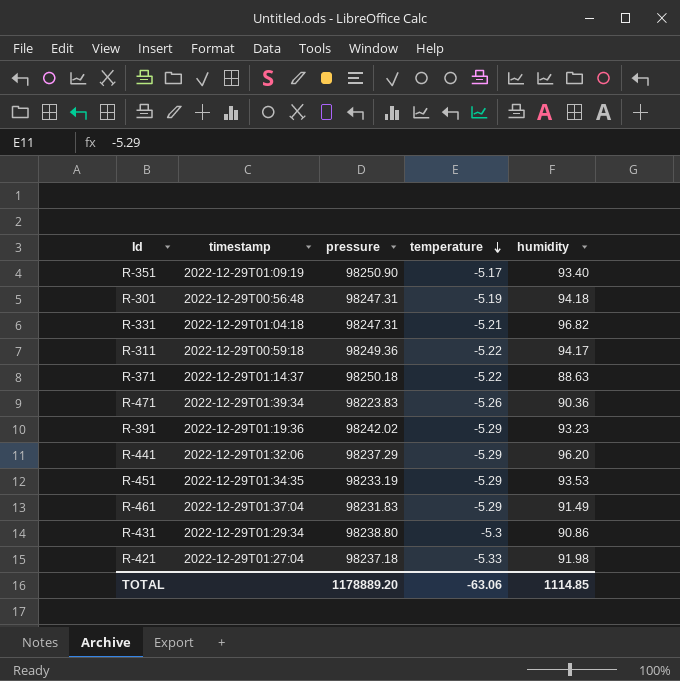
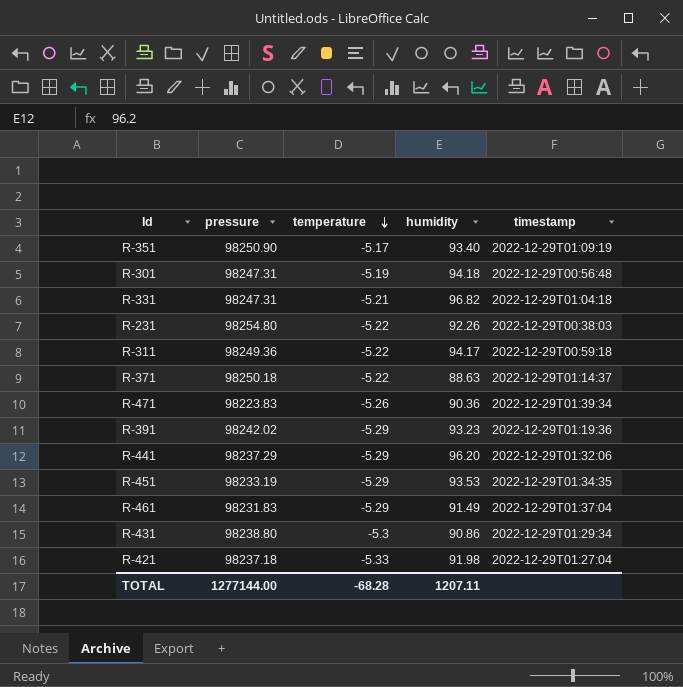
column timestamp | position: 2 -> 5
row R-231: none -> 98254.80 | -5.22 | 92.26 | 2022-12-29T00:38:03
TOTAL | pressure: 1178889.20 -> 1277144.00
TOTAL | temperature: -63.06 -> -68.28
TOTAL | humidity: 1114.85 -> 1207.11

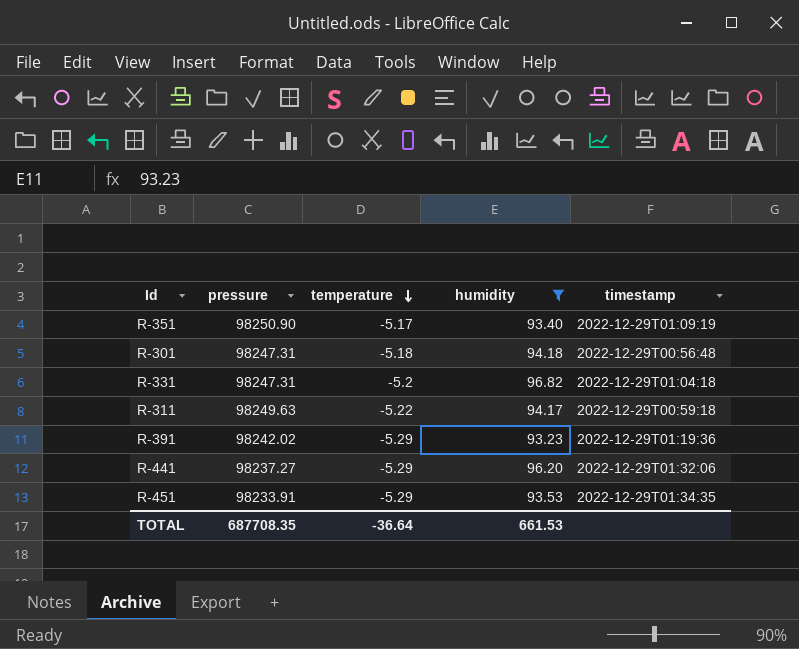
filter: none -> humidity >= 93.23
R-301 | temperature: -5.19 -> -5.18
R-331 | temperature: -5.21 -> -5.2
R-311 | pressure: 98249.36 -> 98249.63
R-441 | pressure: 98237.29 -> 98237.27
R-451 | pressure: 98233.19 -> 98233.91
TOTAL | pressure: 1277144.00 -> 687708.35
TOTAL | temperature: -68.28 -> -36.64
TOTAL | humidity: 1207.11 -> 661.53

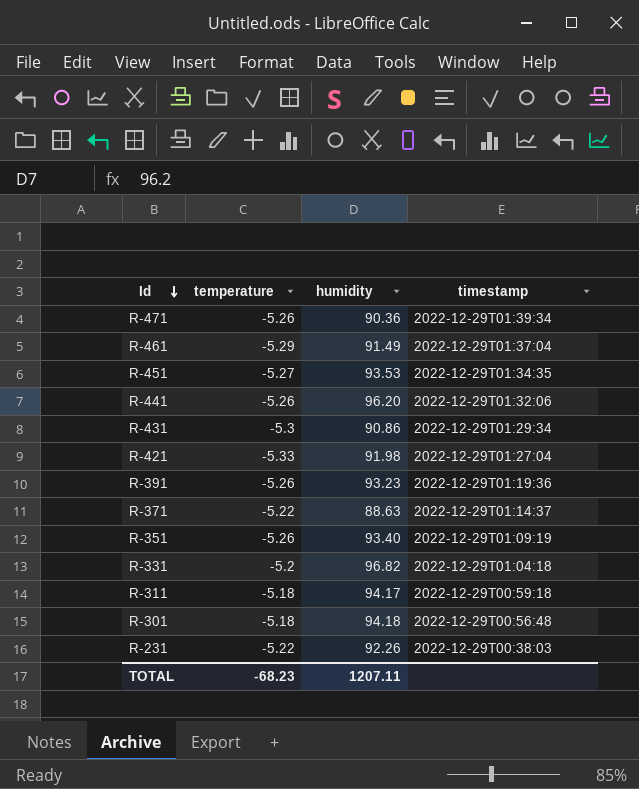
filter: humidity >= 93.23 -> none
row order: temperature descending -> Id descending
column pressure | position: 2 -> none
R-451 | temperature: -5.29 -> -5.27
R-441 | temperature: -5.29 -> -5.26
R-391 | temperature: -5.29 -> -5.26
R-351 | temperature: -5.17 -> -5.26
R-311 | temperature: -5.22 -> -5.18
TOTAL | temperature: -36.64 -> -68.23
TOTAL | humidity: 661.53 -> 1207.11

